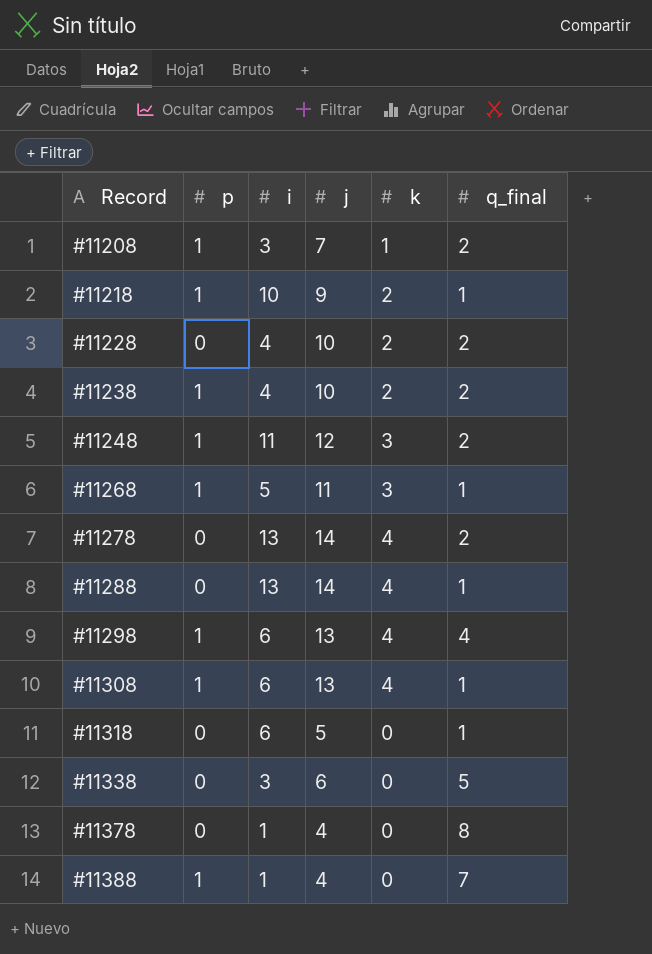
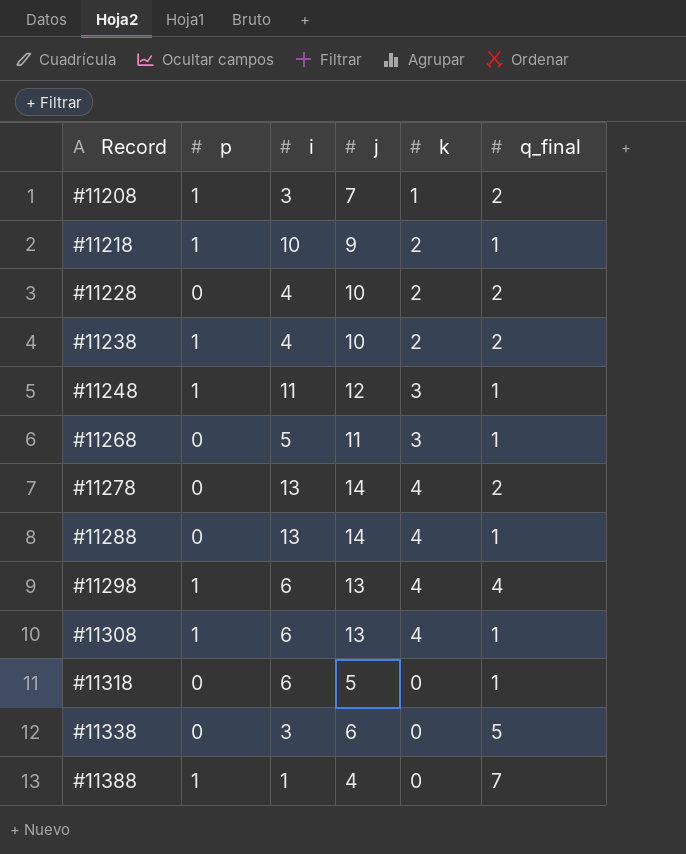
row #11378: 0 | 1 | 4 | 0 | 8 -> none
#11248 | q_final: 2 -> 1
#11268 | p: 1 -> 0

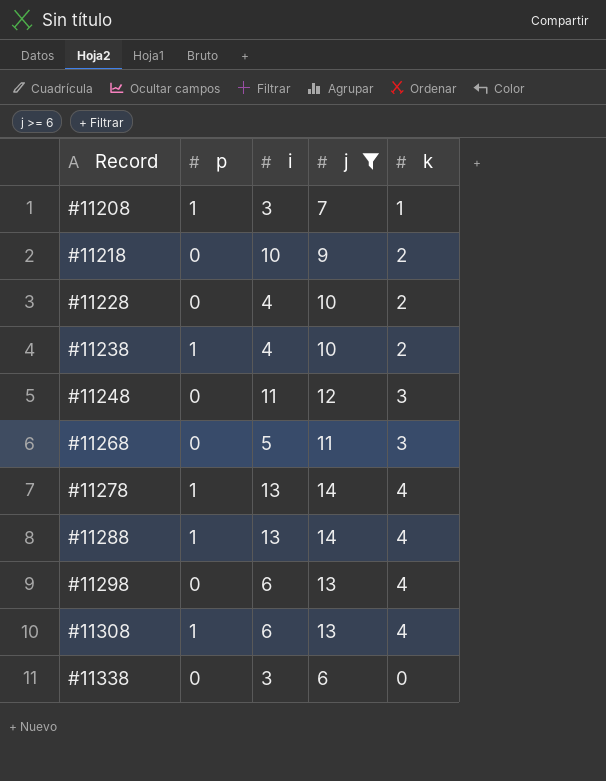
filter: none -> j >= 6
column q_final | position: 6 -> none
#11218 | p: 1 -> 0
#11248 | p: 1 -> 0
#11278 | p: 0 -> 1
#11288 | p: 0 -> 1
#11298 | p: 1 -> 0

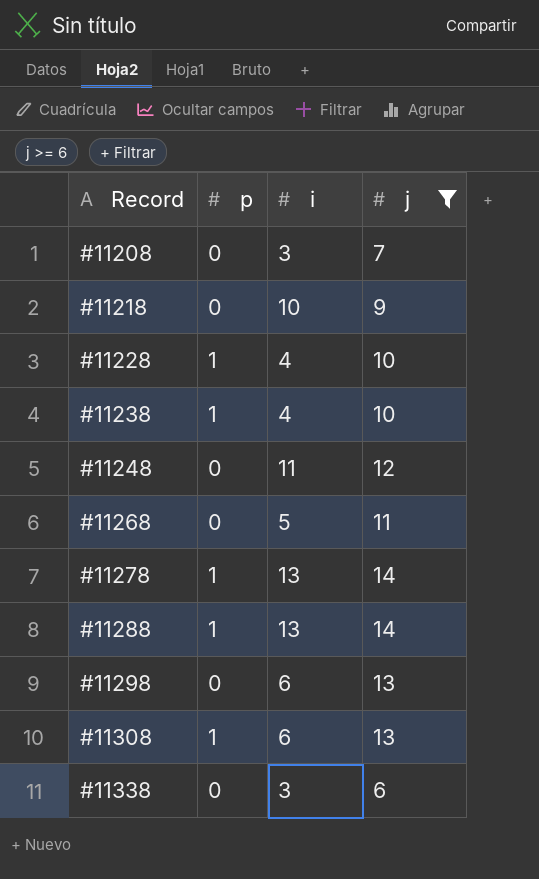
column k | position: 5 -> none
#11208 | p: 1 -> 0
#11228 | p: 0 -> 1

